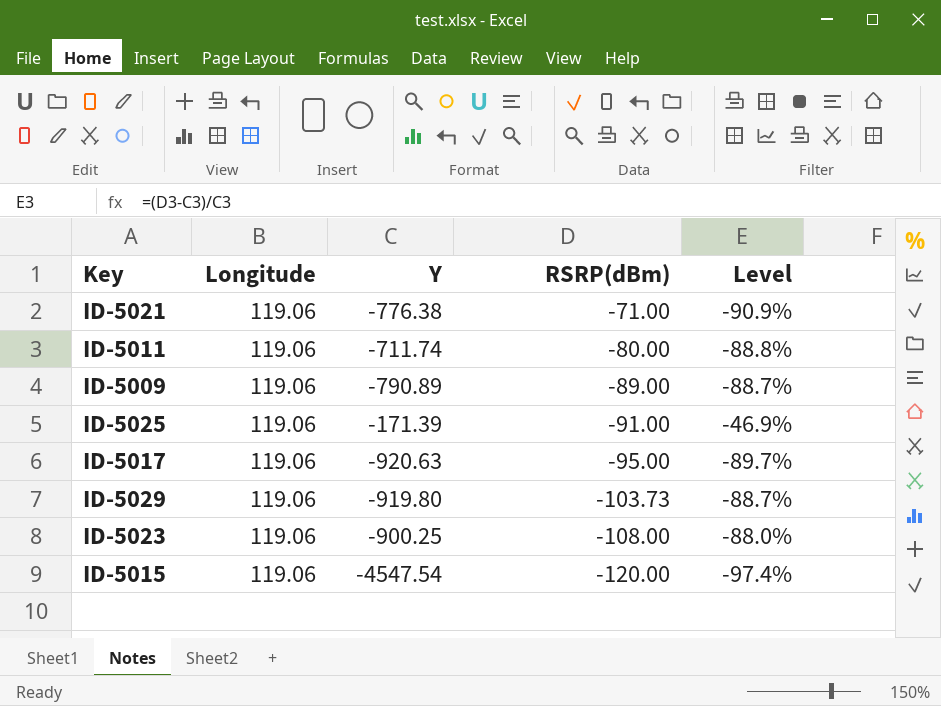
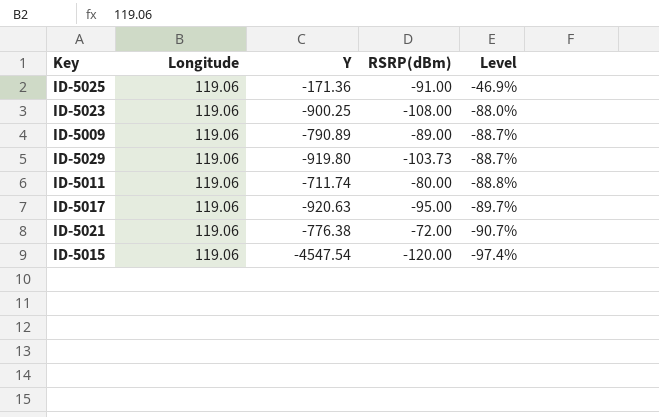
row order: RSRP(dBm) descending -> Level descending
ID-5025 | Y: -171.39 -> -171.36
ID-5021 | RSRP(dBm): -71.00 -> -72.00
ID-5021 | Level: -90.9% -> -90.7%

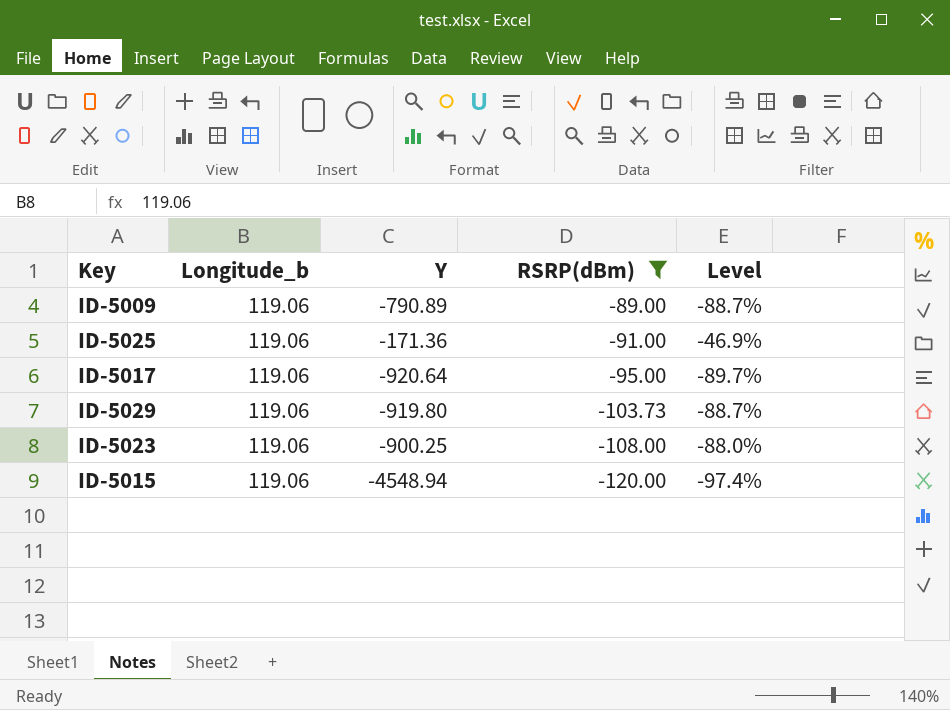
filter: none -> RSRP(dBm) <= -89.00
row order: Level descending -> RSRP(dBm) descending
column name: Longitude -> Longitude_b
ID-5017 | Y: -920.63 -> -920.64
ID-5015 | Y: -4547.54 -> -4548.94

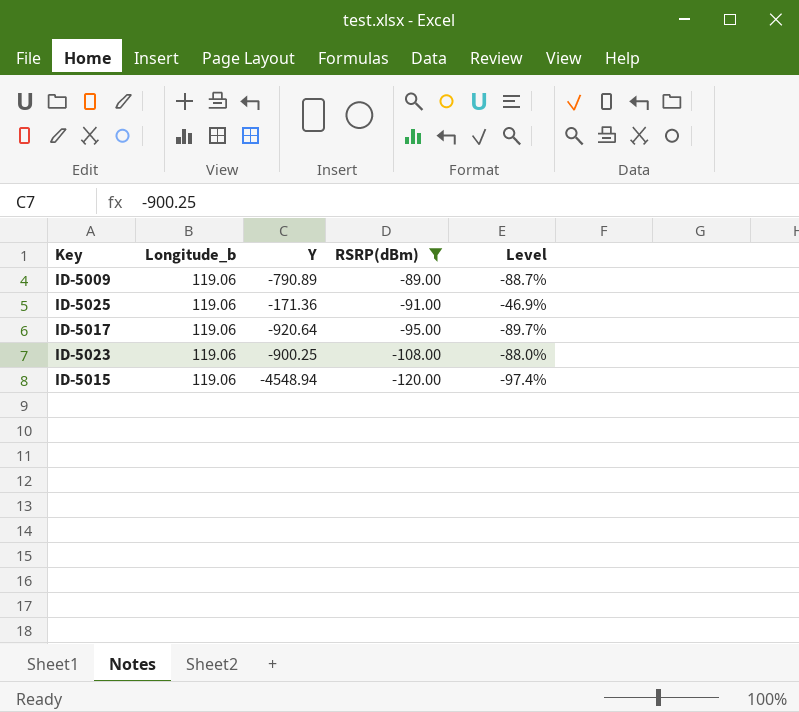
row ID-5029: 119.06 | -919.80 | -103.73 | -88.7% -> none

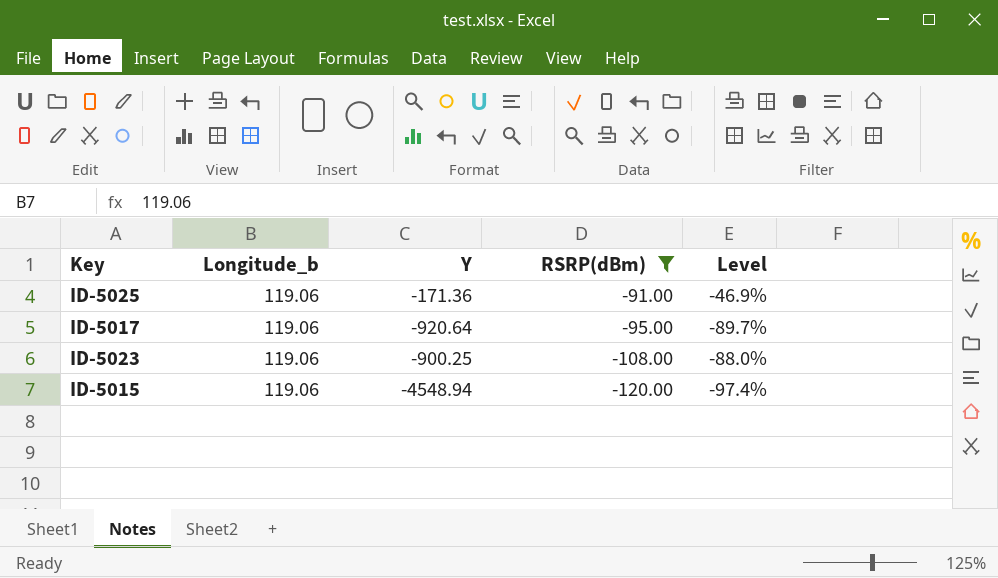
row ID-5009: 119.06 | -790.89 | -89.00 | -88.7% -> none

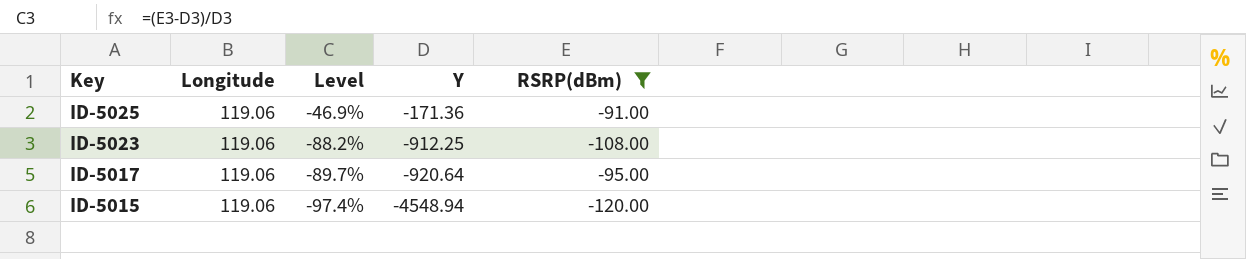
row order: RSRP(dBm) descending -> Key descending
column name: Longitude_b -> Longitude
column Level | position: 5 -> 3
ID-5023 | Level: -88.0% -> -88.2%
ID-5023 | Y: -900.25 -> -912.25

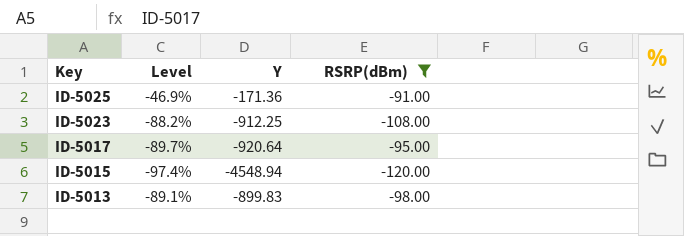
column Longitude | position: 2 -> none
row ID-5013: none -> -89.1% | -899.83 | -98.00

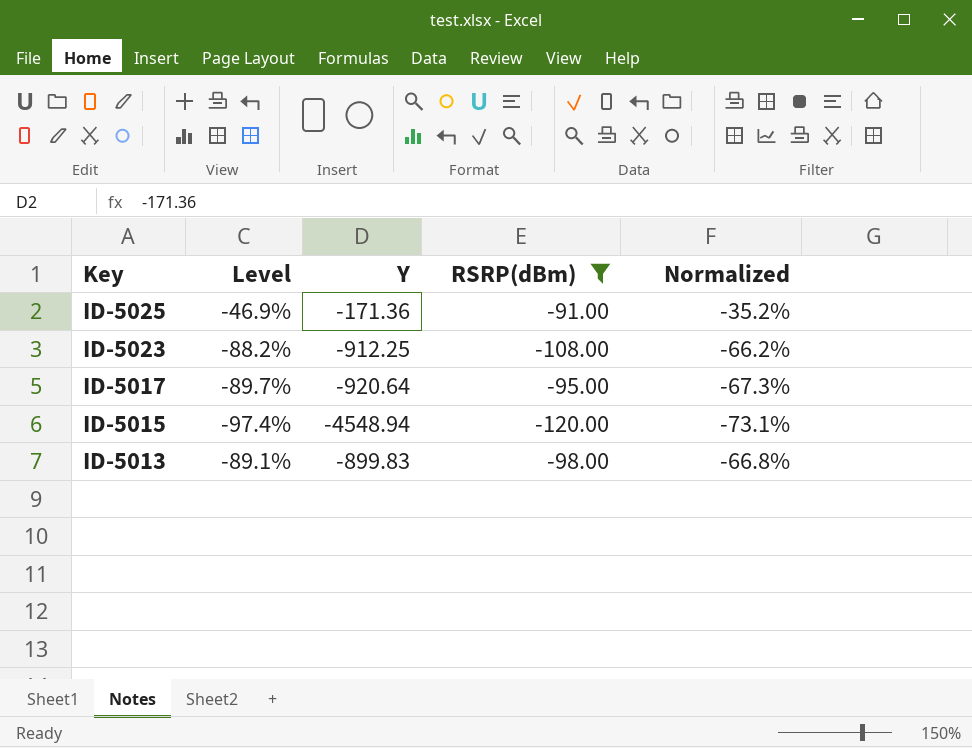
column Normalized | formula: none -> [Level] * 0.75

